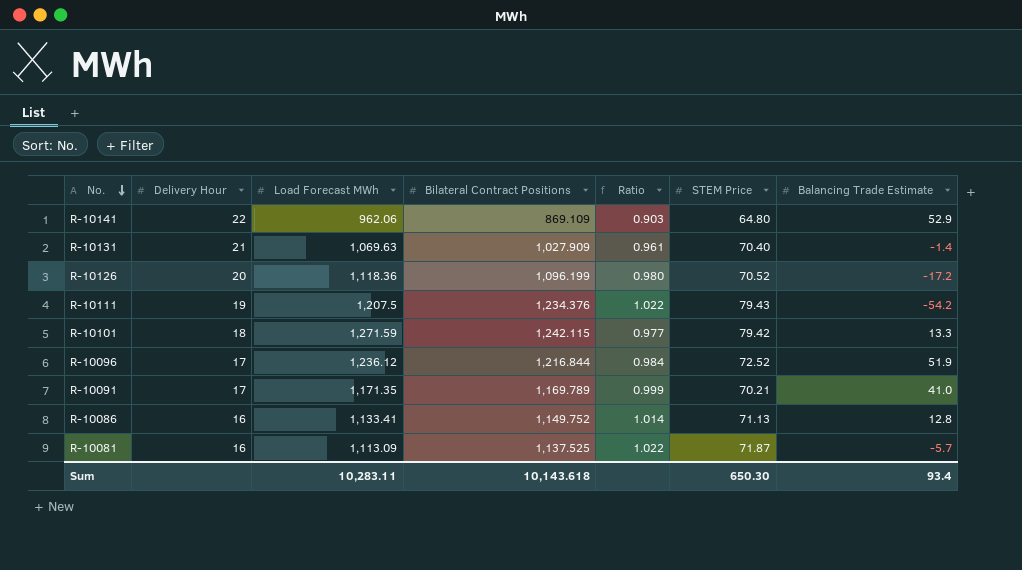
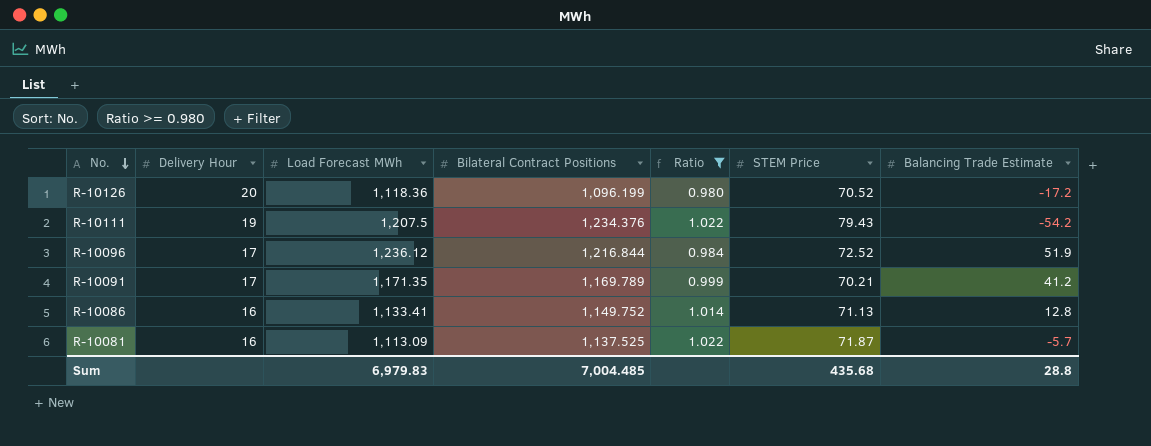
filter: none -> Ratio >= 0.980
R-10091 | Balancing Trade Estimate: 41.0 -> 41.2
Sum | Load Forecast MWh: 10,283.11 -> 6,979.83
Sum | Bilateral Contract Positions: 10,143.618 -> 7,004.485
Sum | STEM Price: 650.30 -> 435.68
Sum | Balancing Trade Estimate: 93.4 -> 28.8

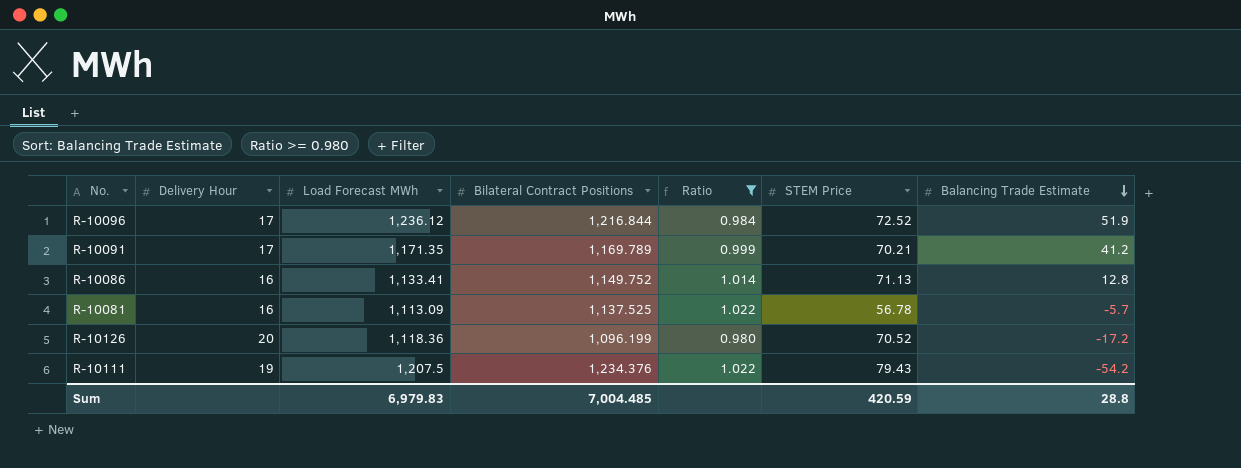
row order: No. descending -> Balancing Trade Estimate descending
R-10081 | STEM Price: 71.87 -> 56.78
Sum | STEM Price: 435.68 -> 420.59

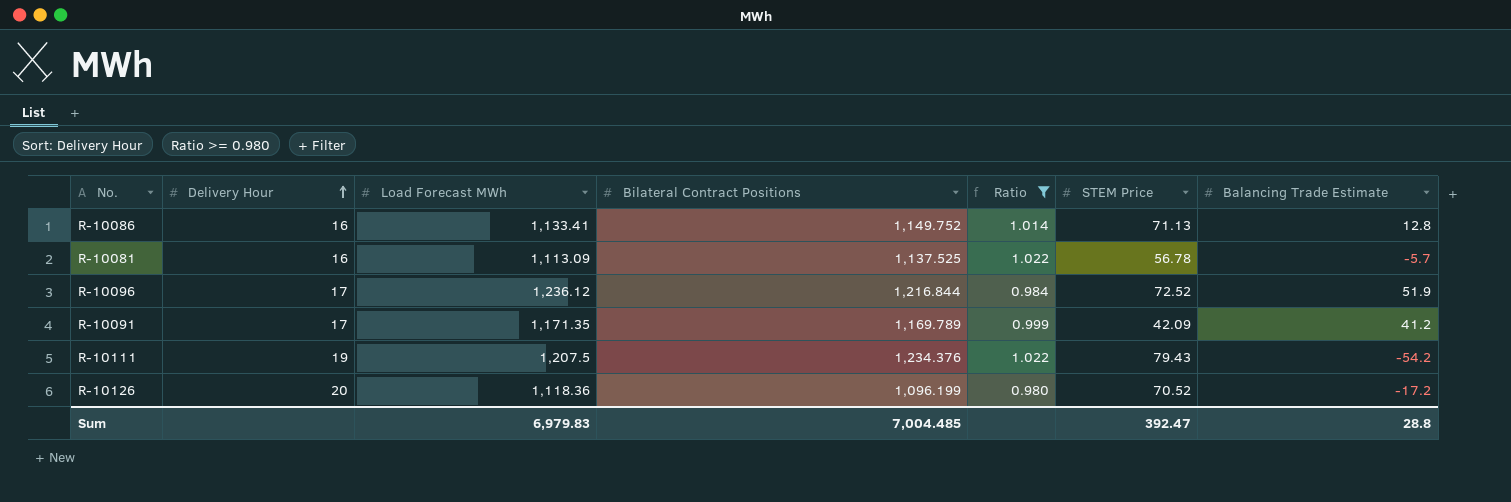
row order: Balancing Trade Estimate descending -> Delivery Hour ascending
R-10091 | STEM Price: 70.21 -> 42.09
Sum | STEM Price: 420.59 -> 392.47

